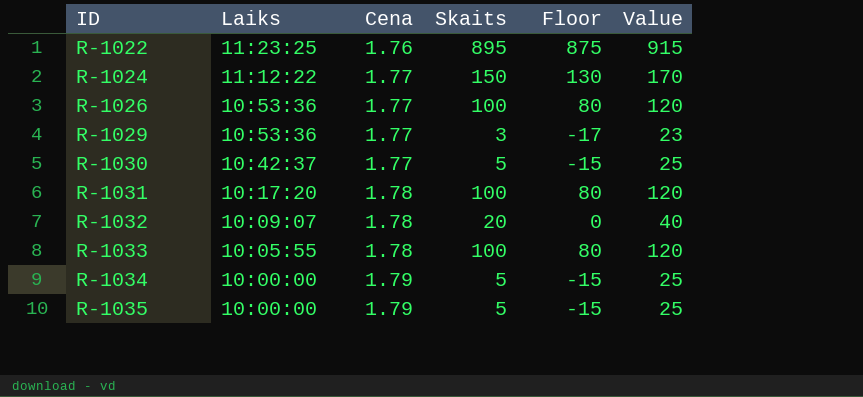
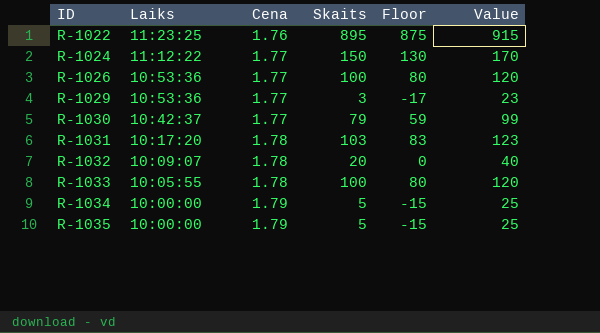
R-1030 | Skaits: 5 -> 79
R-1030 | Floor: -15 -> 59
R-1030 | Value: 25 -> 99
R-1031 | Skaits: 100 -> 103
R-1031 | Floor: 80 -> 83
R-1031 | Value: 120 -> 123

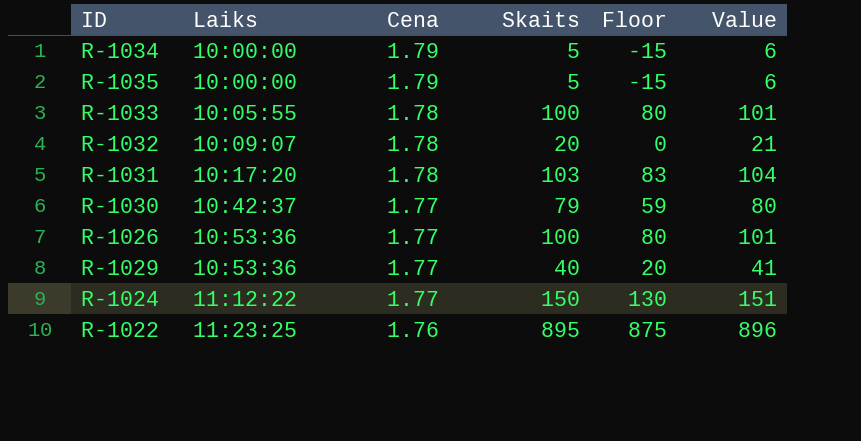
row order: ID ascending -> Laiks ascending
column Value | formula: [Skaits] + 20 -> [Skaits] + 1
R-1029 | Skaits: 3 -> 40
R-1029 | Floor: -17 -> 20

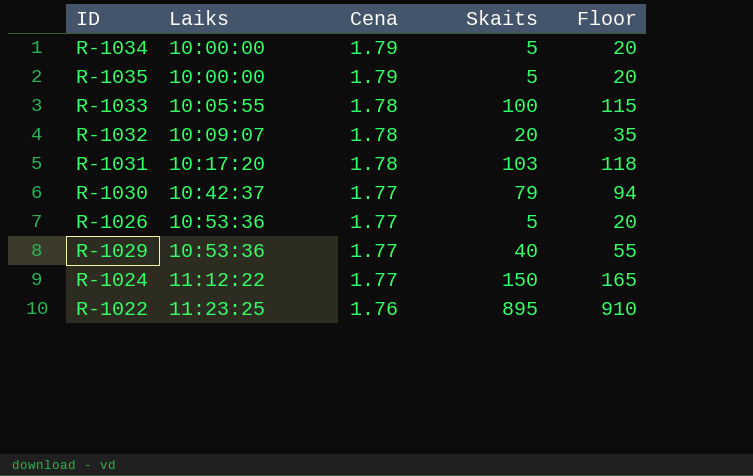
column Value | formula: [Skaits] + 1 -> none
column Floor | formula: [Skaits] - 20 -> [Skaits] + 15
R-1026 | Skaits: 100 -> 5

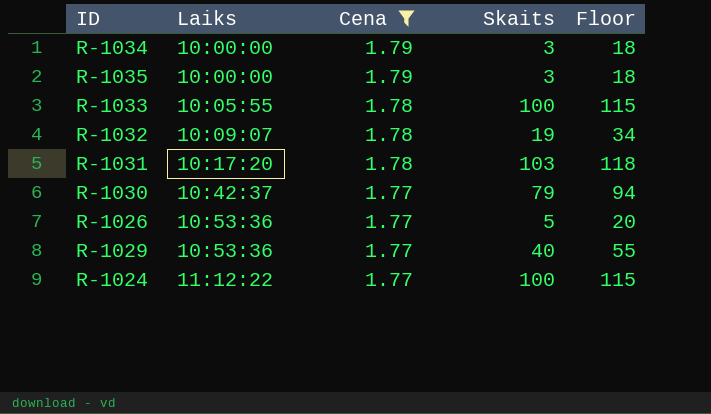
filter: none -> Cena != 1.76
R-1034 | Skaits: 5 -> 3
R-1034 | Floor: 20 -> 18
R-1035 | Skaits: 5 -> 3
R-1035 | Floor: 20 -> 18
R-1032 | Skaits: 20 -> 19
R-1032 | Floor: 35 -> 34
R-1024 | Skaits: 150 -> 100
R-1024 | Floor: 165 -> 115

